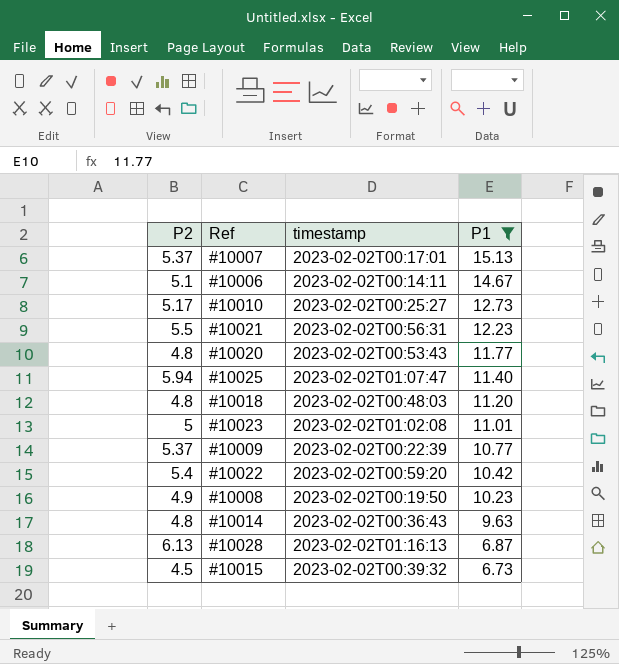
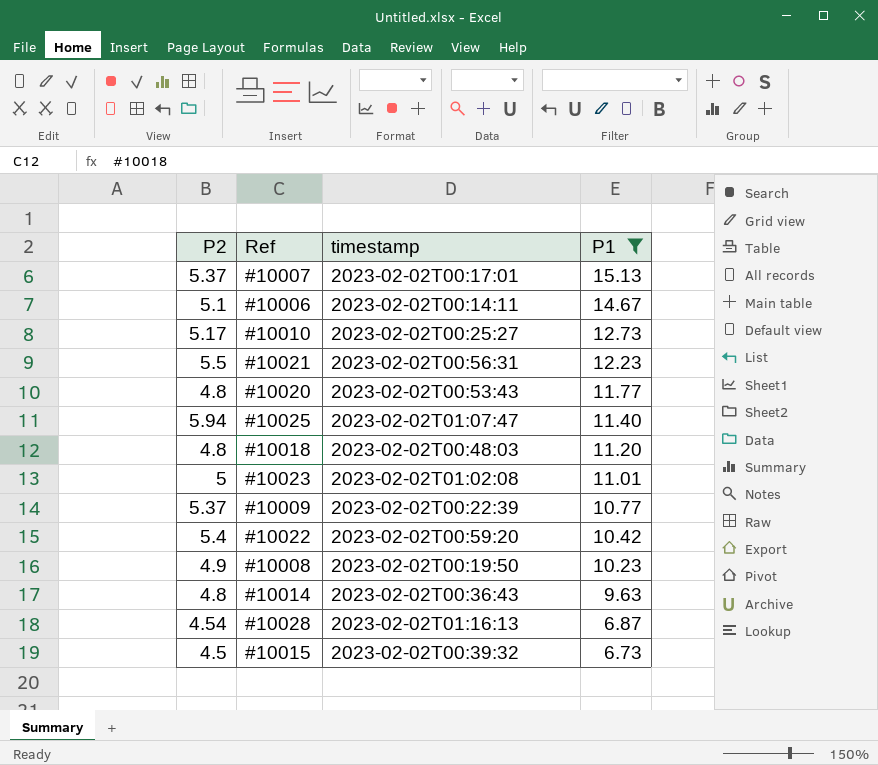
#10028 | P2: 6.13 -> 4.54

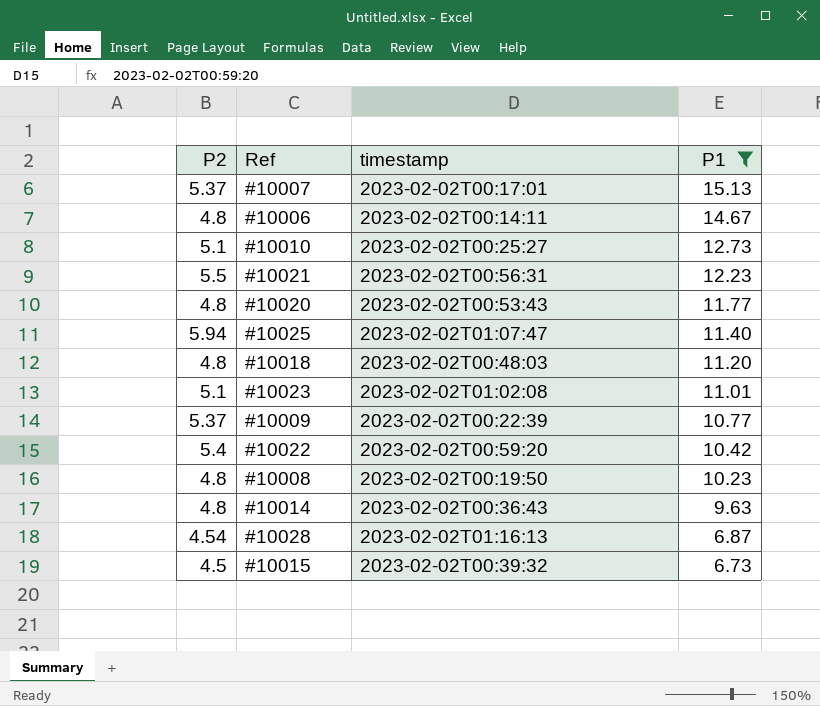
#10006 | P2: 5.1 -> 4.8
#10010 | P2: 5.17 -> 5.1
#10023 | P2: 5 -> 5.1
#10008 | P2: 4.9 -> 4.8

